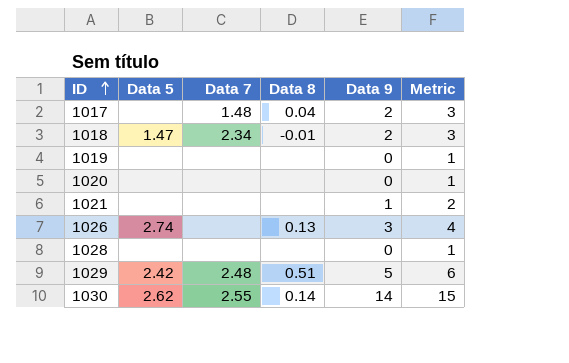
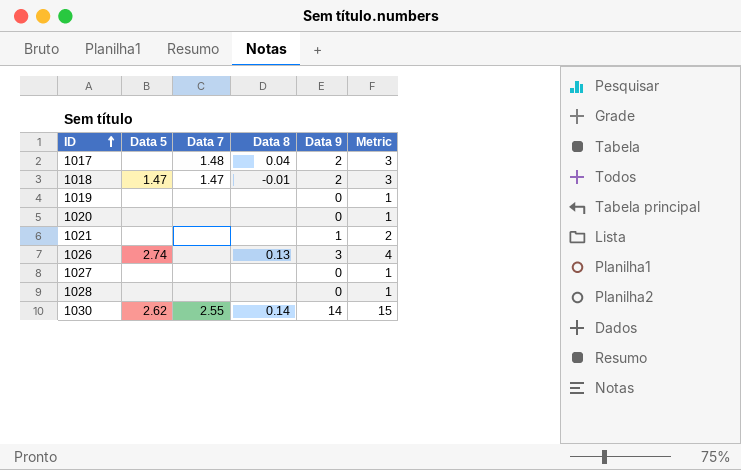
row 1029: 2.42 | 2.48 | 0.51 | 5 | 6 -> none
1018 | Data 7: 2.34 -> 1.47
row 1027: none -> none | none | none | 0 | 1

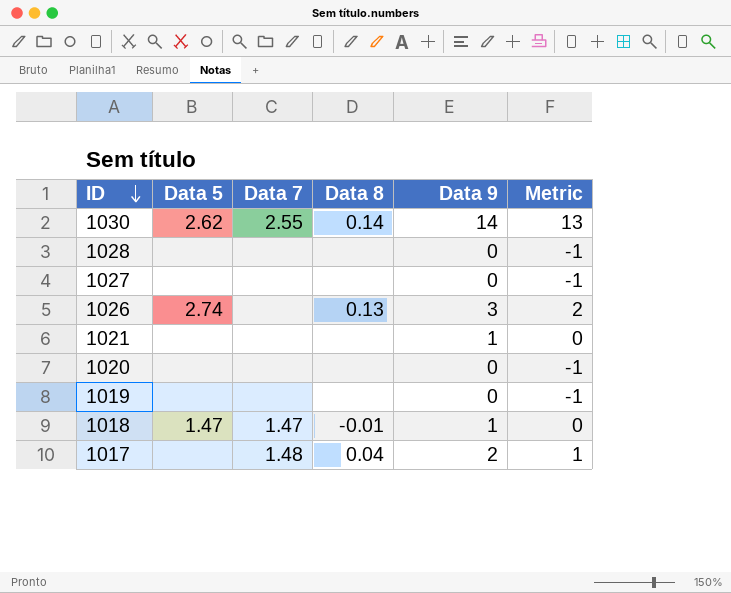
row order: ID ascending -> ID descending
column Metric | formula: [Data 9] + 1 -> [Data 9] - 1
1018 | Data 9: 2 -> 1

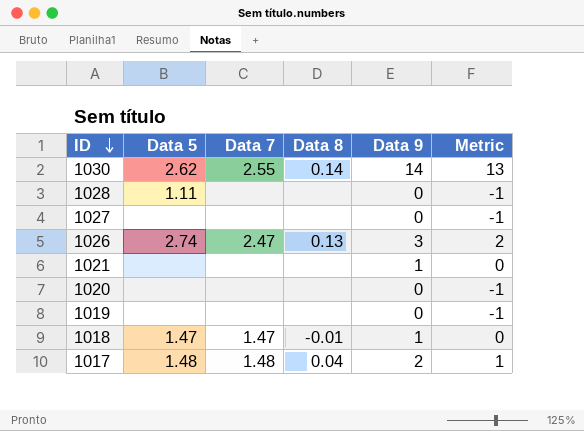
1028 | Data 5: none -> 1.11
1026 | Data 7: none -> 2.47
1017 | Data 5: none -> 1.48

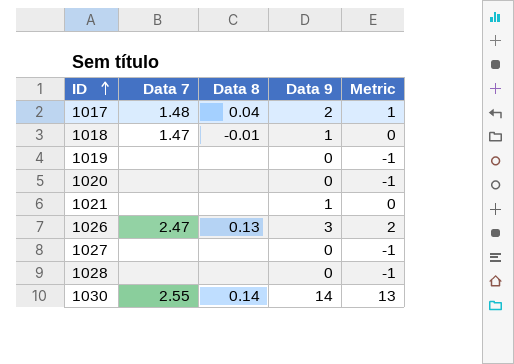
row order: ID descending -> ID ascending
column Data 5 | position: 2 -> none

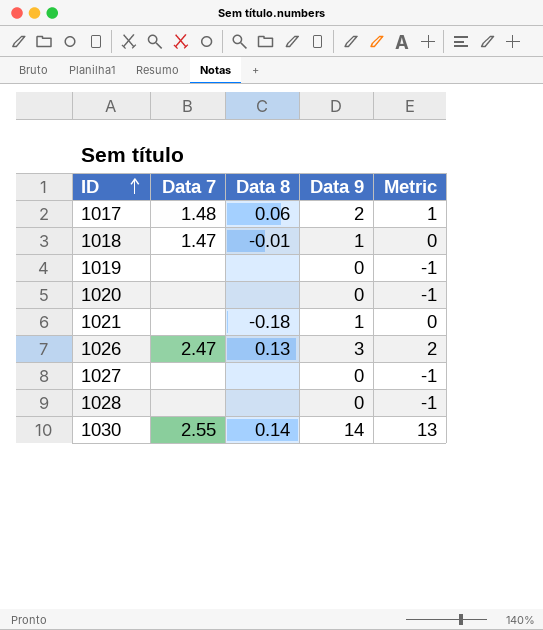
1017 | Data 8: 0.04 -> 0.06
1021 | Data 8: none -> -0.18

